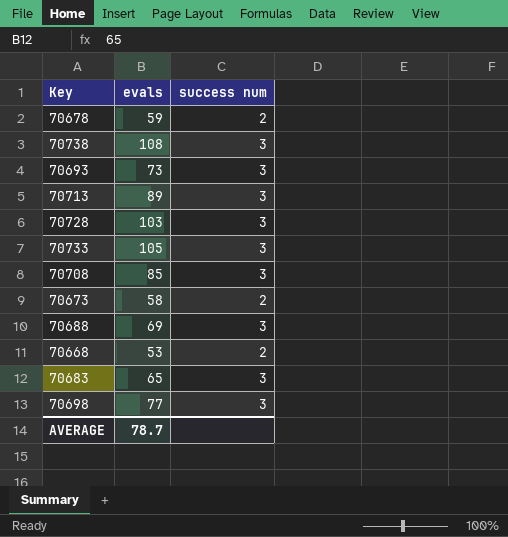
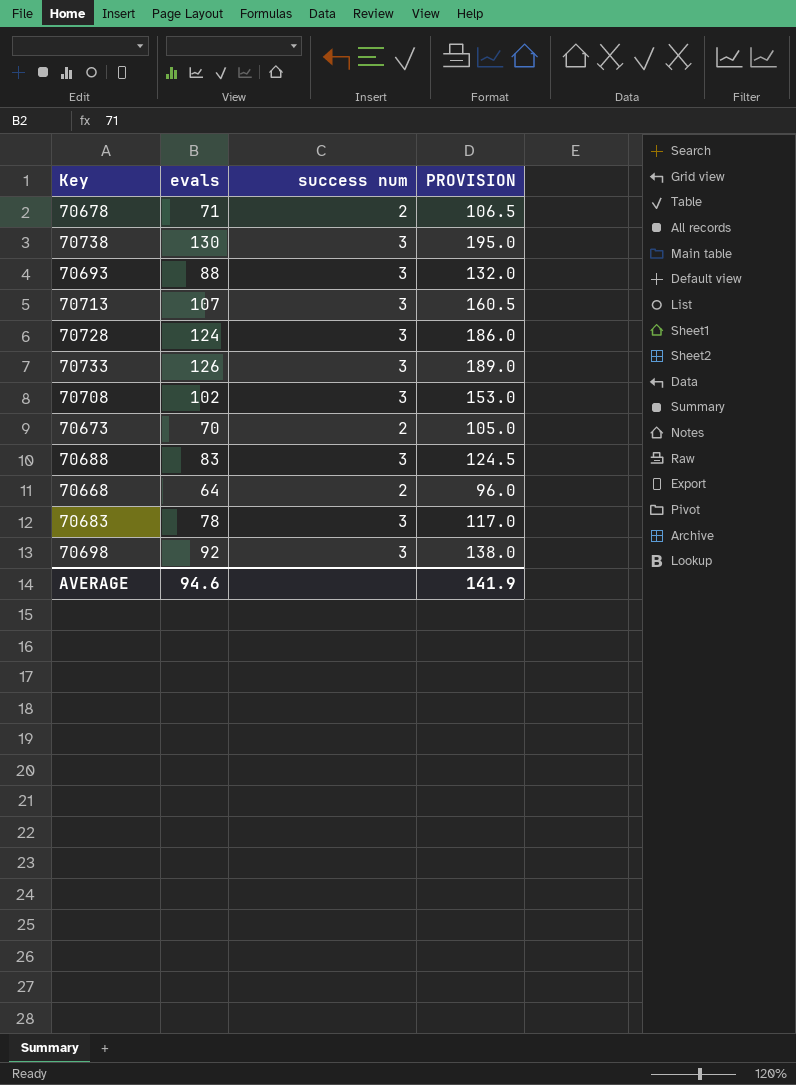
column PROVISION | formula: none -> [evals] * 1.5
70678 | evals: 59 -> 71
70738 | evals: 108 -> 130
70693 | evals: 73 -> 88
70713 | evals: 89 -> 107
70728 | evals: 103 -> 124
70733 | evals: 105 -> 126
70708 | evals: 85 -> 102
70673 | evals: 58 -> 70
70688 | evals: 69 -> 83
70668 | evals: 53 -> 64
70683 | evals: 65 -> 78
70698 | evals: 77 -> 92
AVERAGE | evals: 78.7 -> 94.6

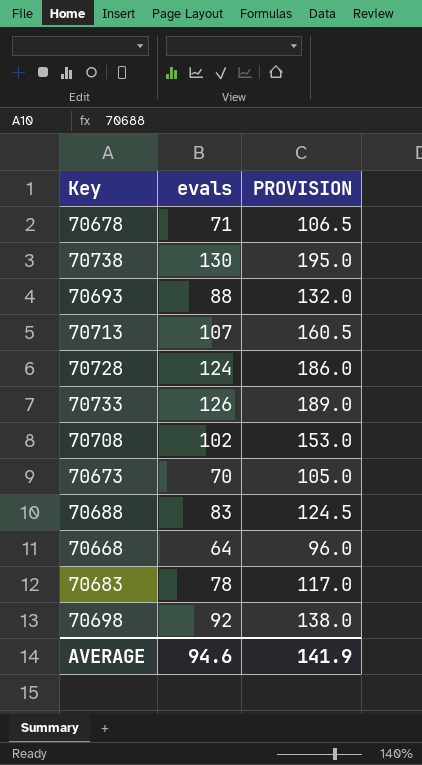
column success num | position: 3 -> none

